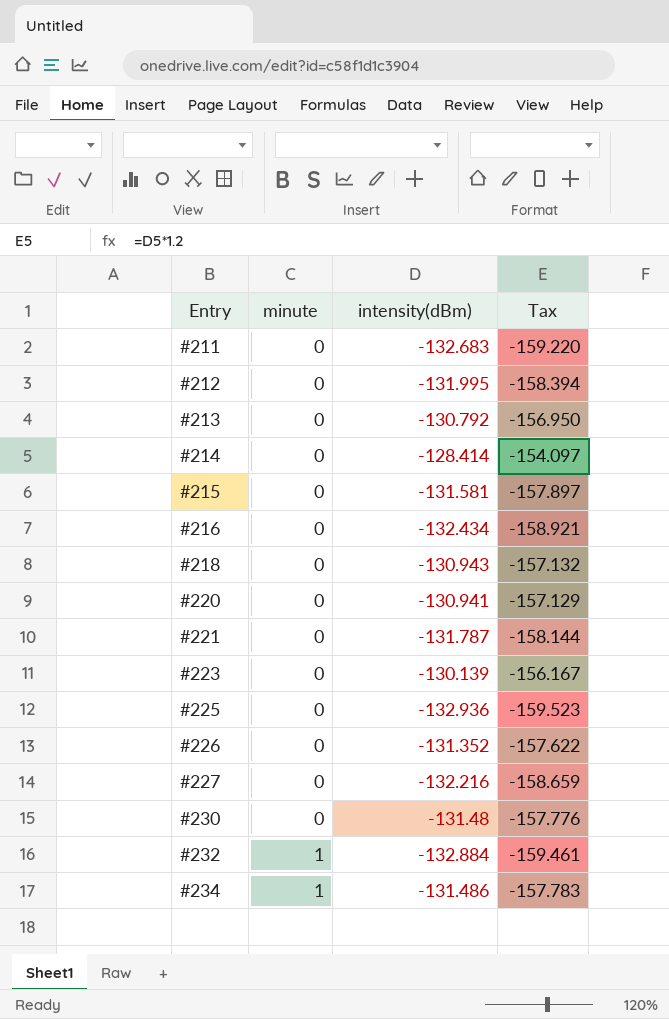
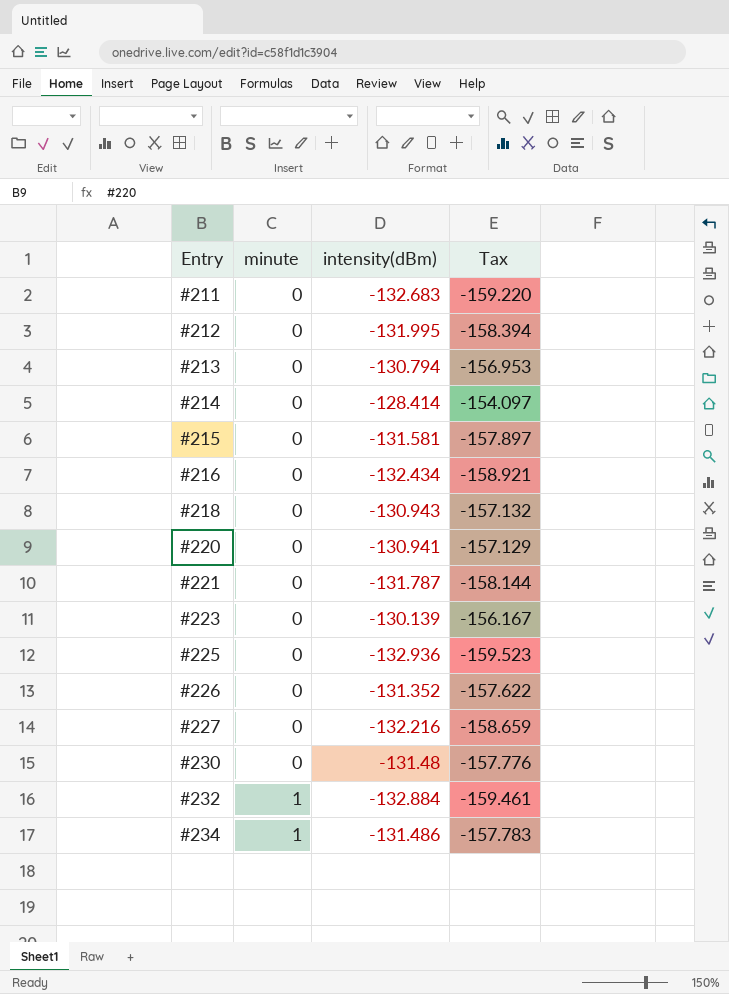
#213 | intensity(dBm): -130.792 -> -130.794
#213 | Tax: -156.950 -> -156.953

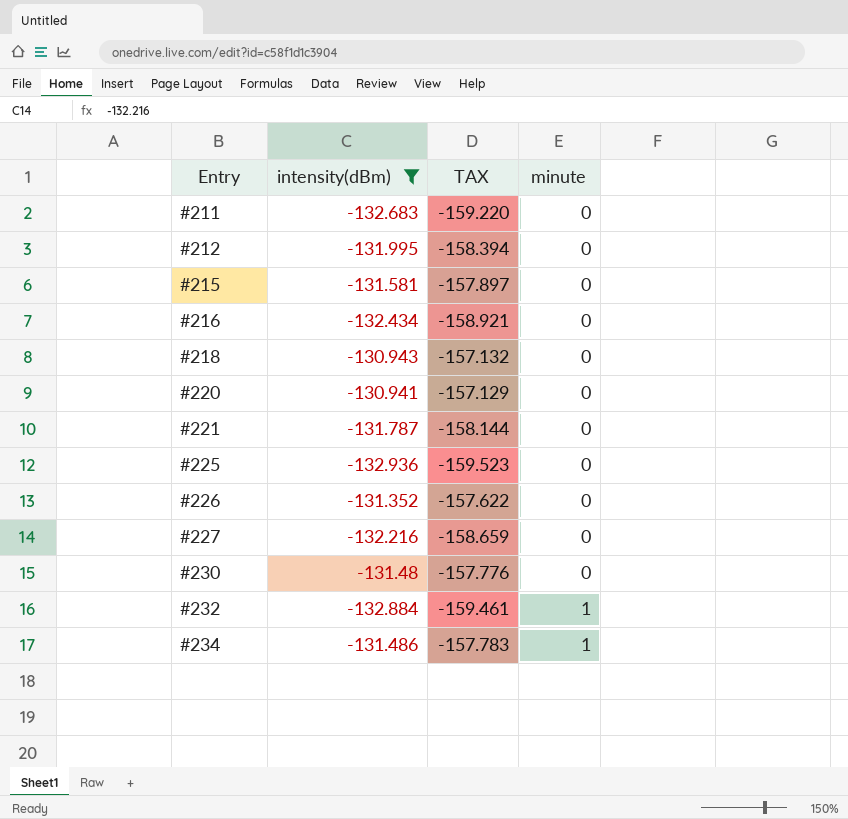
filter: none -> intensity(dBm) <= -130.941
column name: Tax -> TAX
column minute | position: 2 -> 4

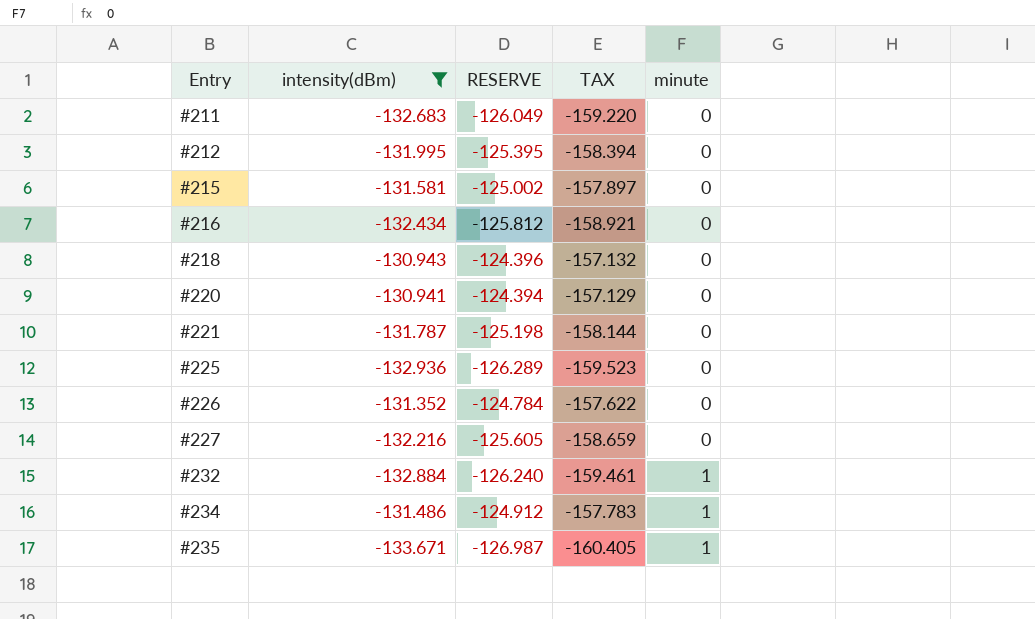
column RESERVE | formula: none -> [intensity(dBm)] * 0.95
row #230: -131.48 | -157.776 | 0 -> none
row #235: none -> -133.671 | -126.987 | -160.405 | 1

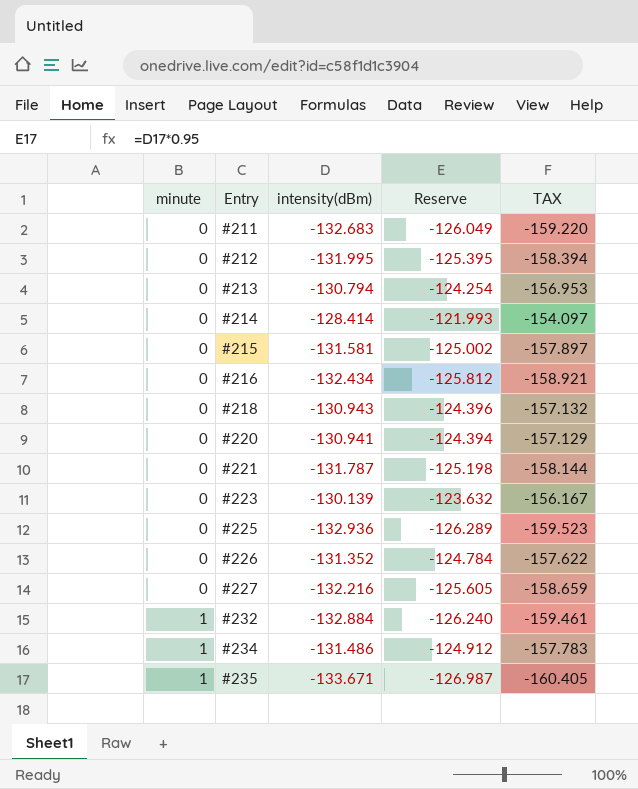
filter: intensity(dBm) <= -130.941 -> none
column minute | position: 5 -> 1
column name: RESERVE -> Reserve

